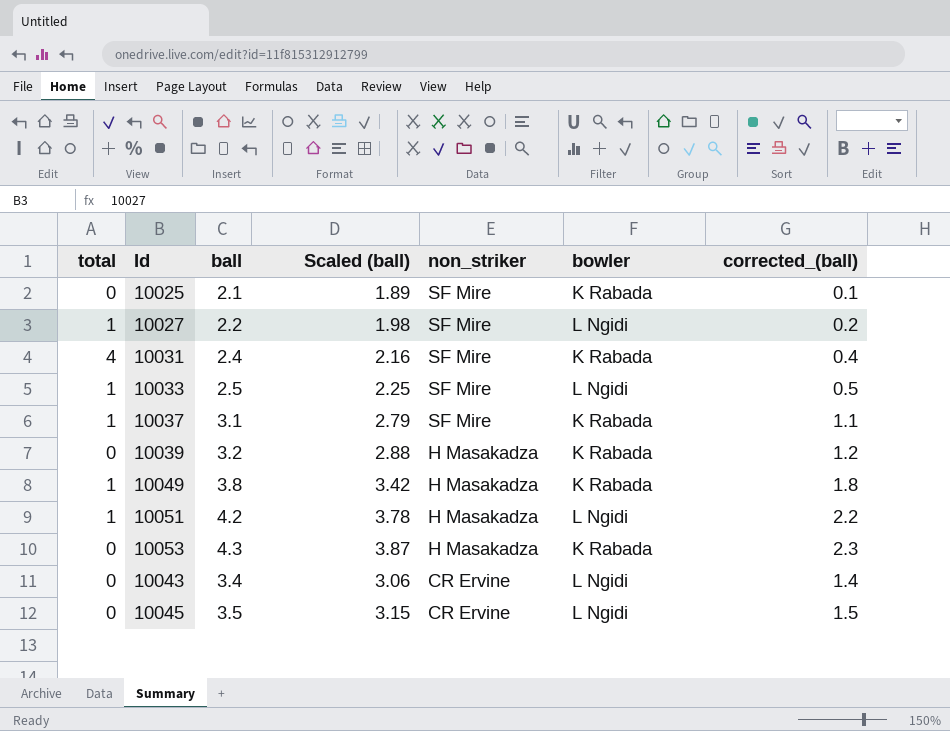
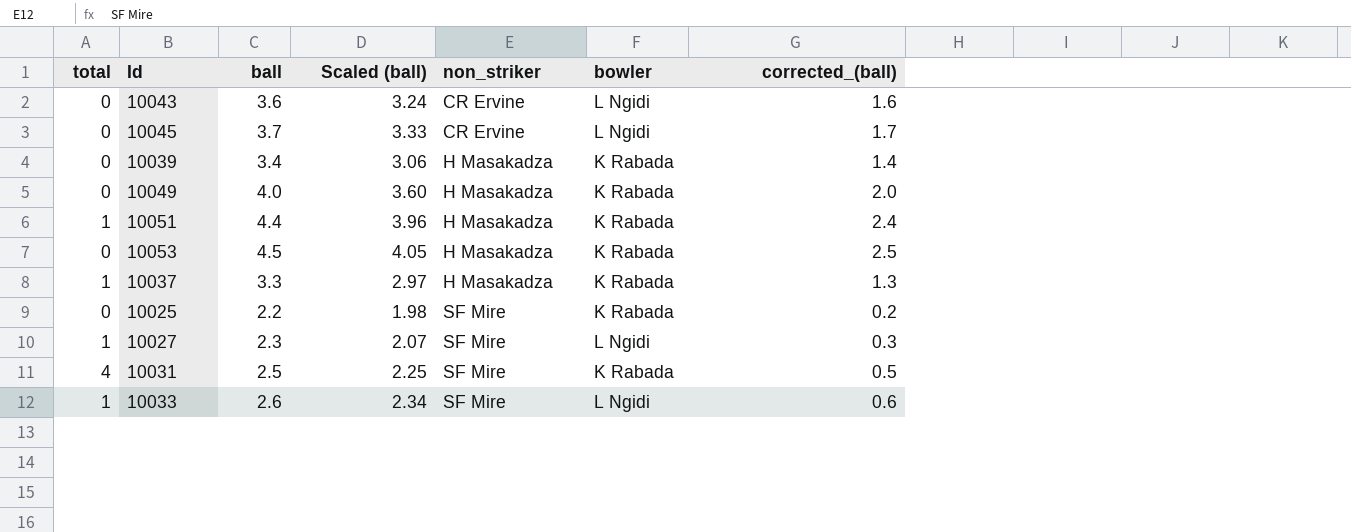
row order: non_striker descending -> non_striker ascending
10043 | ball: 3.4 -> 3.6
10043 | Scaled (ball): 3.06 -> 3.24
10043 | corrected_(ball): 1.4 -> 1.6
10045 | ball: 3.5 -> 3.7
10045 | Scaled (ball): 3.15 -> 3.33
10045 | corrected_(ball): 1.5 -> 1.7
10039 | ball: 3.2 -> 3.4
10039 | Scaled (ball): 2.88 -> 3.06
10039 | corrected_(ball): 1.2 -> 1.4
10049 | total: 1 -> 0
10049 | ball: 3.8 -> 4.0
10049 | Scaled (ball): 3.42 -> 3.60
10049 | corrected_(ball): 1.8 -> 2.0
10051 | ball: 4.2 -> 4.4
10051 | Scaled (ball): 3.78 -> 3.96
10051 | bowler: L Ngidi -> K Rabada
10051 | corrected_(ball): 2.2 -> 2.4
10053 | ball: 4.3 -> 4.5
10053 | Scaled (ball): 3.87 -> 4.05
10053 | corrected_(ball): 2.3 -> 2.5
10037 | ball: 3.1 -> 3.3
10037 | Scaled (ball): 2.79 -> 2.97
10037 | non_striker: SF Mire -> H Masakadza
10037 | corrected_(ball): 1.1 -> 1.3
10025 | ball: 2.1 -> 2.2
10025 | Scaled (ball): 1.89 -> 1.98
10025 | corrected_(ball): 0.1 -> 0.2
10027 | ball: 2.2 -> 2.3
10027 | Scaled (ball): 1.98 -> 2.07
10027 | corrected_(ball): 0.2 -> 0.3
10031 | ball: 2.4 -> 2.5
10031 | Scaled (ball): 2.16 -> 2.25
10031 | corrected_(ball): 0.4 -> 0.5
10033 | ball: 2.5 -> 2.6
10033 | Scaled (ball): 2.25 -> 2.34
10033 | corrected_(ball): 0.5 -> 0.6

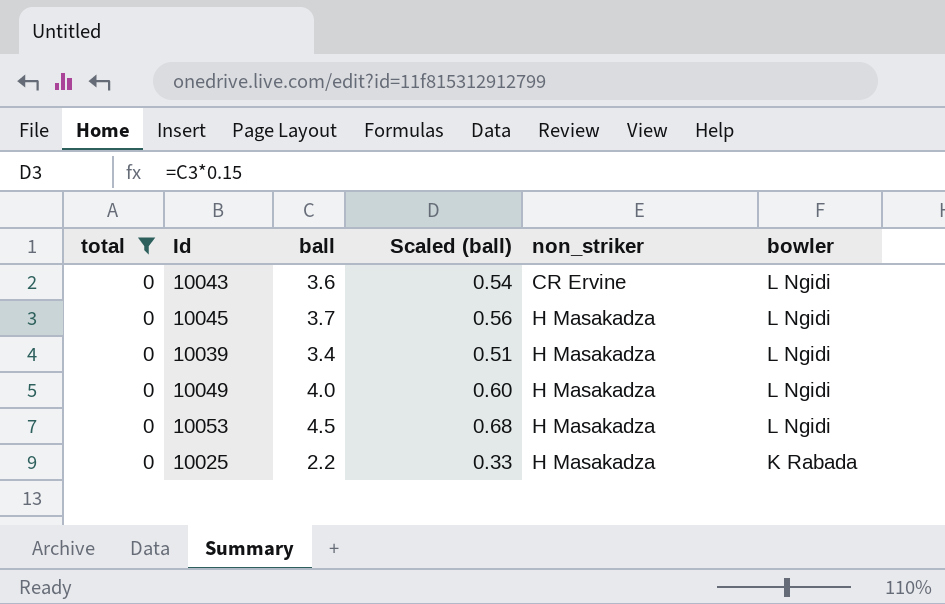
filter: none -> total = 0
column corrected_(ball) | formula: [ball] - 2 -> none
column Scaled (ball) | formula: [ball] * 0.9 -> [ball] * 0.15
10045 | non_striker: CR Ervine -> H Masakadza
10039 | bowler: K Rabada -> L Ngidi
10049 | bowler: K Rabada -> L Ngidi
10053 | bowler: K Rabada -> L Ngidi
10025 | non_striker: SF Mire -> H Masakadza

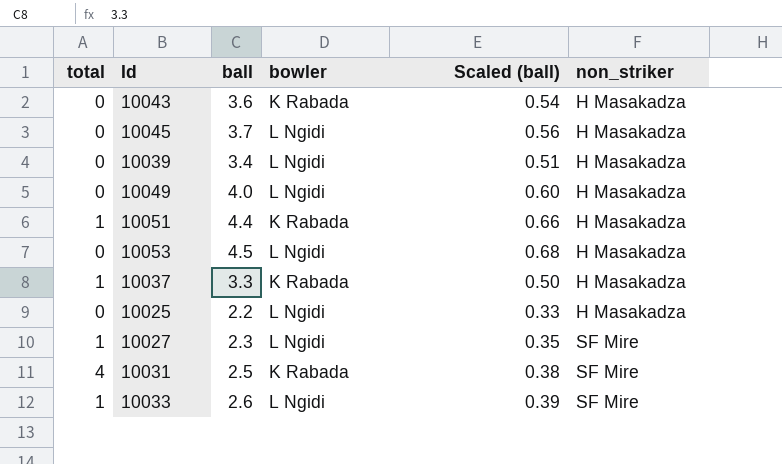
filter: total = 0 -> none
column bowler | position: 6 -> 4
10043 | bowler: L Ngidi -> K Rabada
10043 | non_striker: CR Ervine -> H Masakadza
10025 | bowler: K Rabada -> L Ngidi

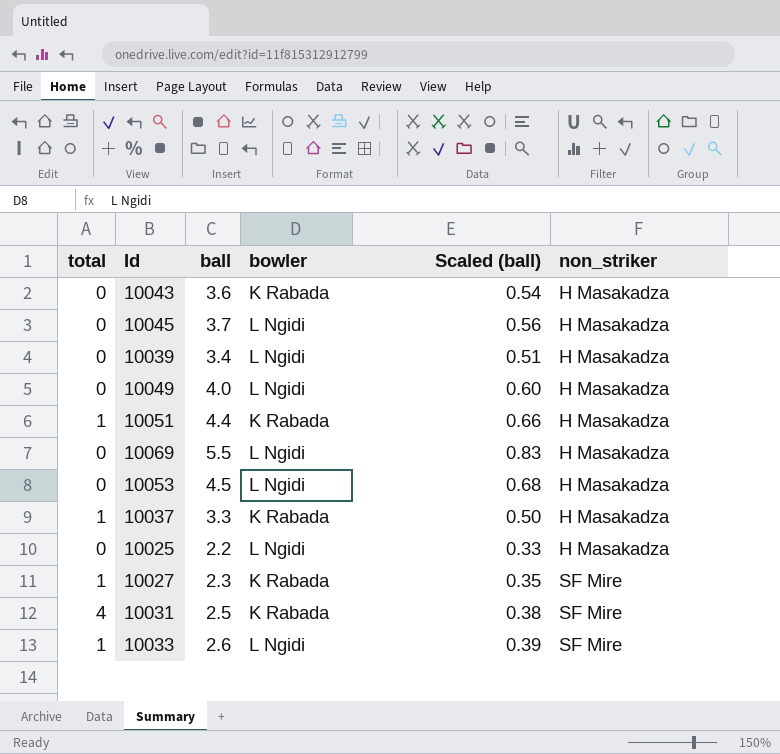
row 10069: none -> 0 | 5.5 | L Ngidi | 0.83 | H Masakadza
10027 | bowler: L Ngidi -> K Rabada

